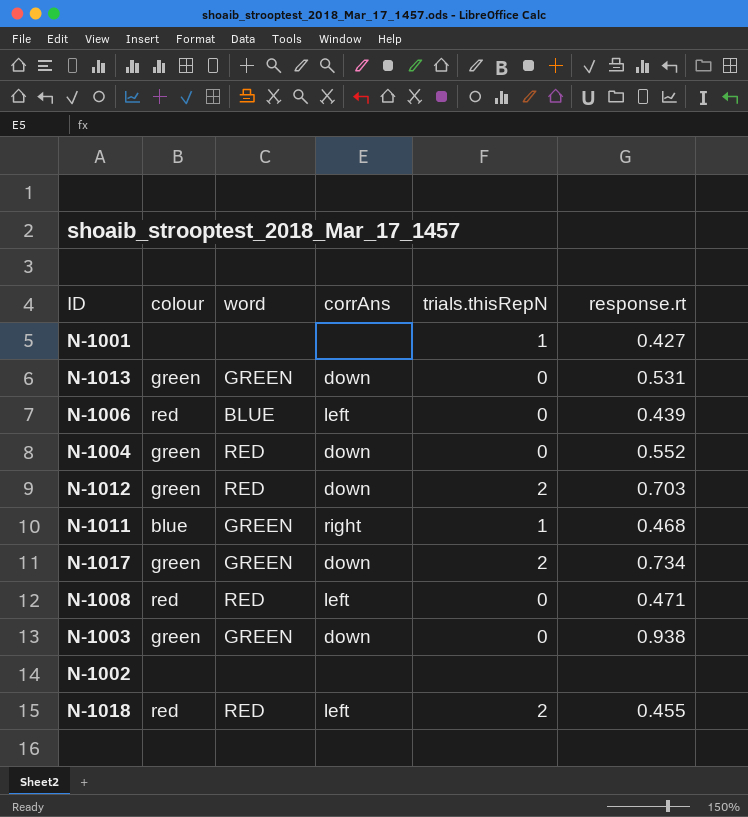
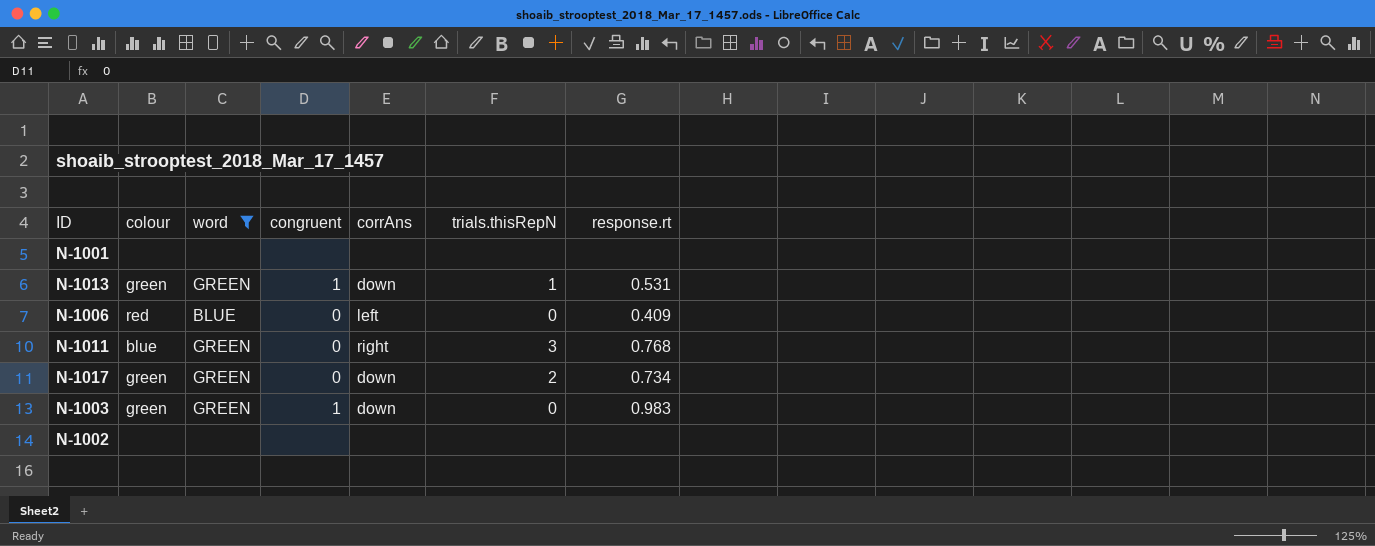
filter: none -> word != RED
column congruent | position: none -> 4
N-1001 | trials.thisRepN: 1 -> none
N-1001 | response.rt: 0.427 -> none
N-1013 | trials.thisRepN: 0 -> 1
N-1006 | response.rt: 0.439 -> 0.409
N-1011 | trials.thisRepN: 1 -> 3
N-1011 | response.rt: 0.468 -> 0.768
N-1003 | response.rt: 0.938 -> 0.983

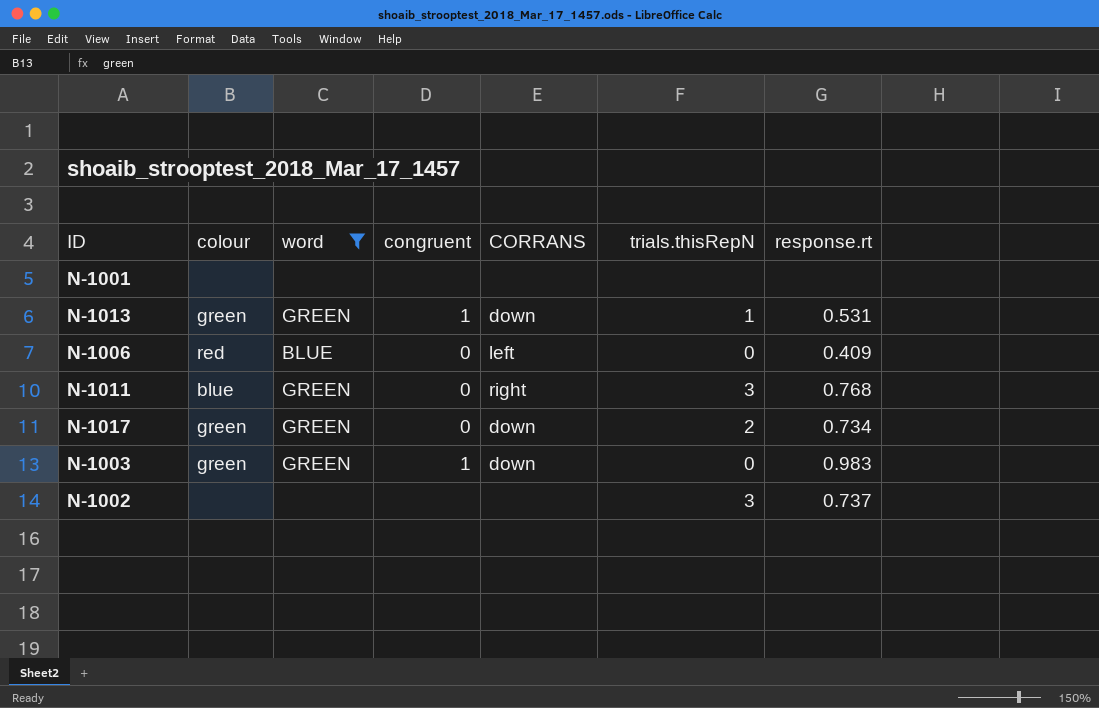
column name: corrAns -> CORRANS
N-1002 | trials.thisRepN: none -> 3
N-1002 | response.rt: none -> 0.737

